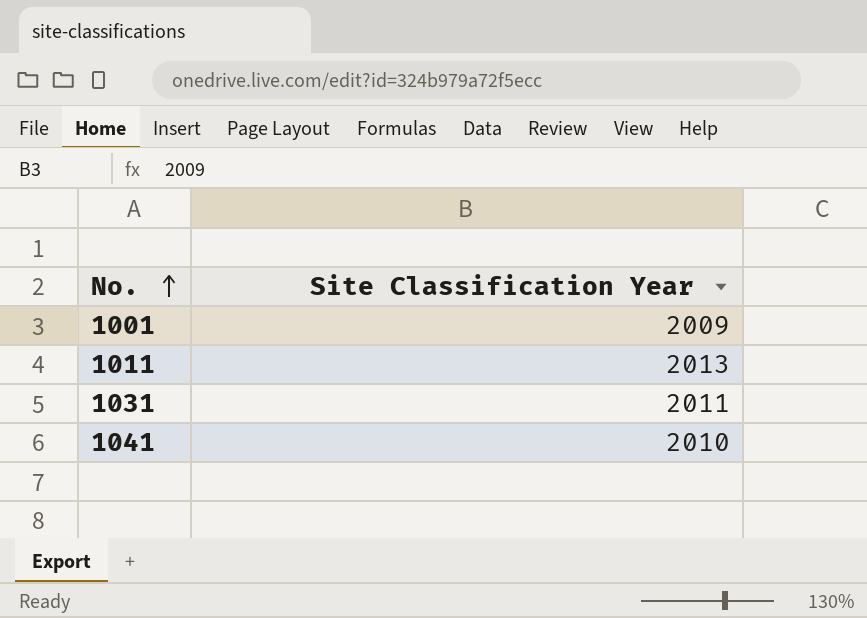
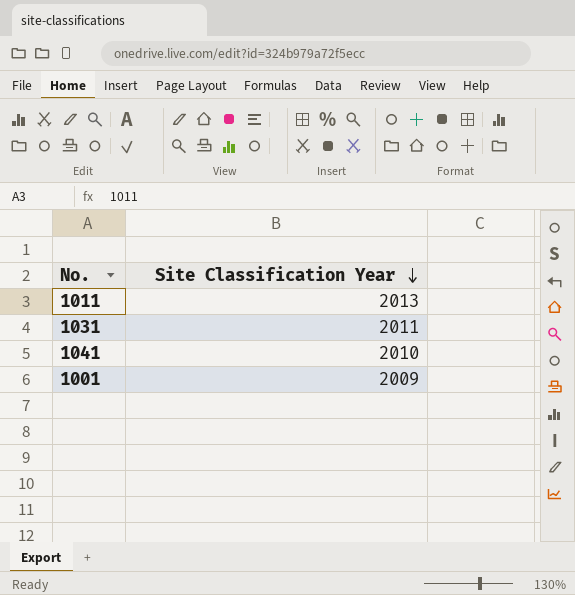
row order: No. ascending -> Site Classification Year descending

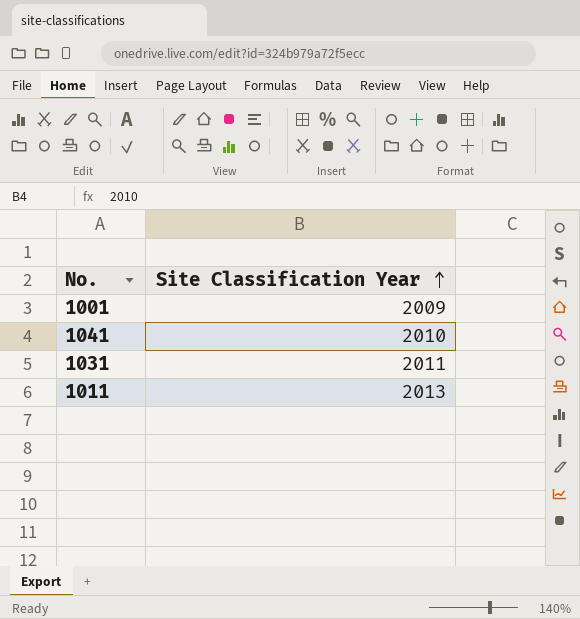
row order: Site Classification Year descending -> Site Classification Year ascending

